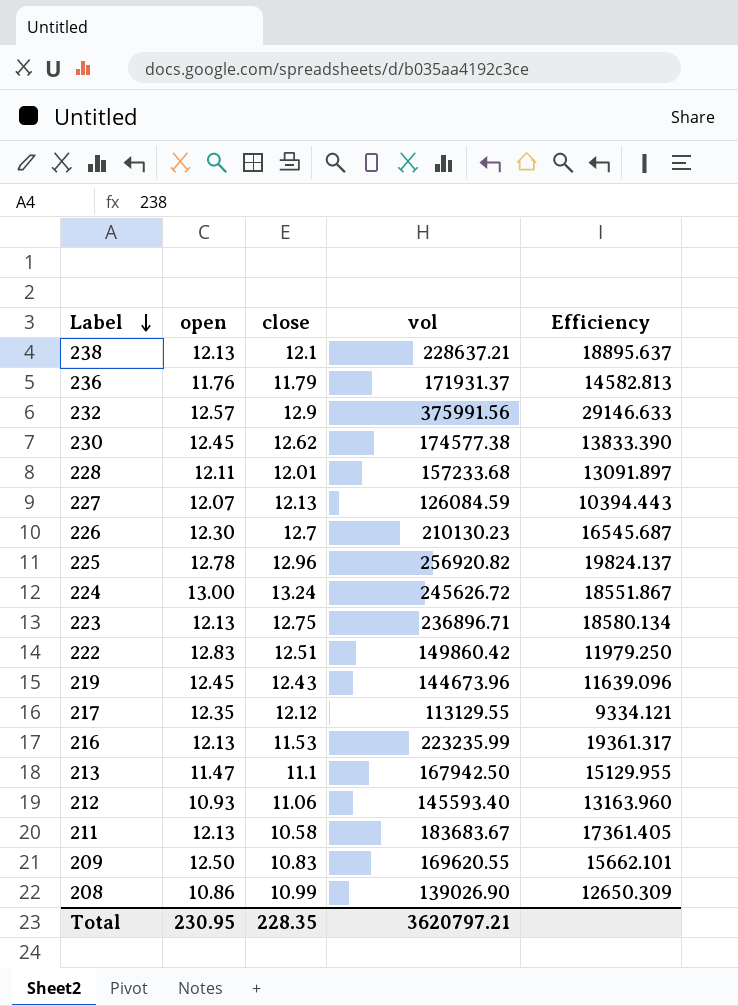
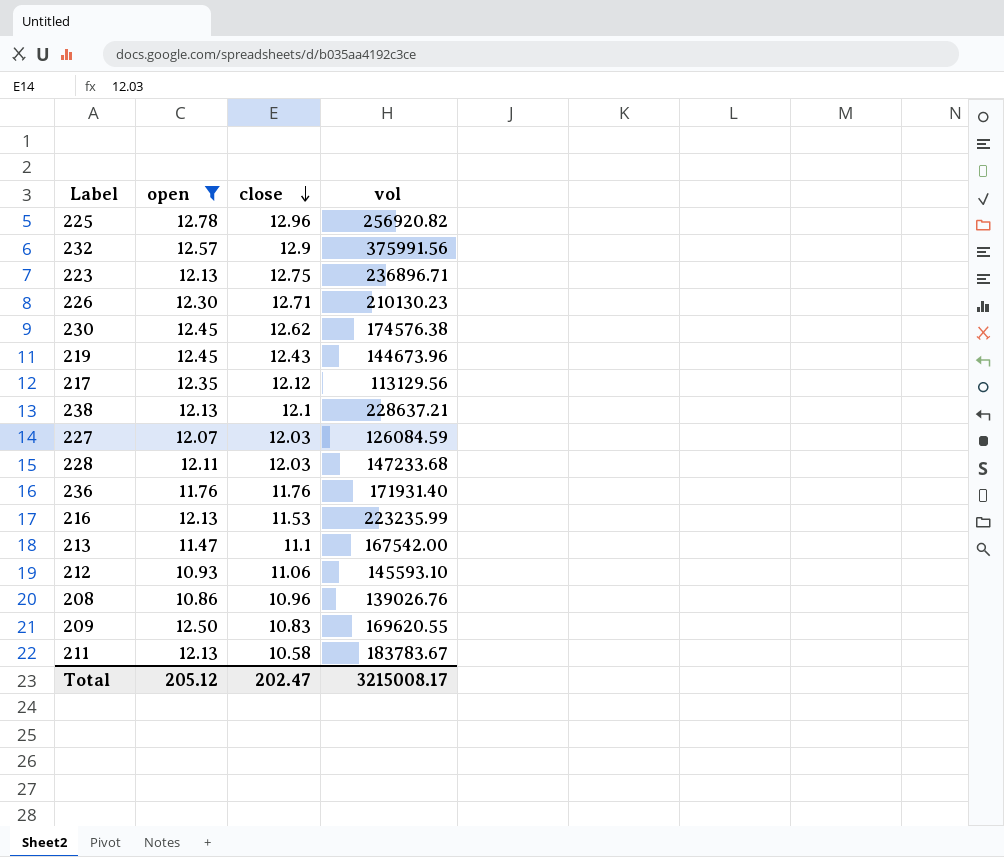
filter: none -> open <= 12.78
row order: Label descending -> close descending
column Efficiency | formula: [vol] / [close] -> none
226 | close: 12.7 -> 12.71
230 | vol: 174577.38 -> 174576.38
217 | vol: 113129.55 -> 113129.56
227 | close: 12.13 -> 12.03
228 | close: 12.01 -> 12.03
228 | vol: 157233.68 -> 147233.68
236 | close: 11.79 -> 11.76
236 | vol: 171931.37 -> 171931.40
213 | vol: 167942.50 -> 167542.00
212 | vol: 145593.40 -> 145593.10
208 | close: 10.99 -> 10.96
208 | vol: 139026.90 -> 139026.76
211 | vol: 183683.67 -> 183783.67
Total | open: 230.95 -> 205.12
Total | close: 228.35 -> 202.47
Total | vol: 3620797.21 -> 3215008.17

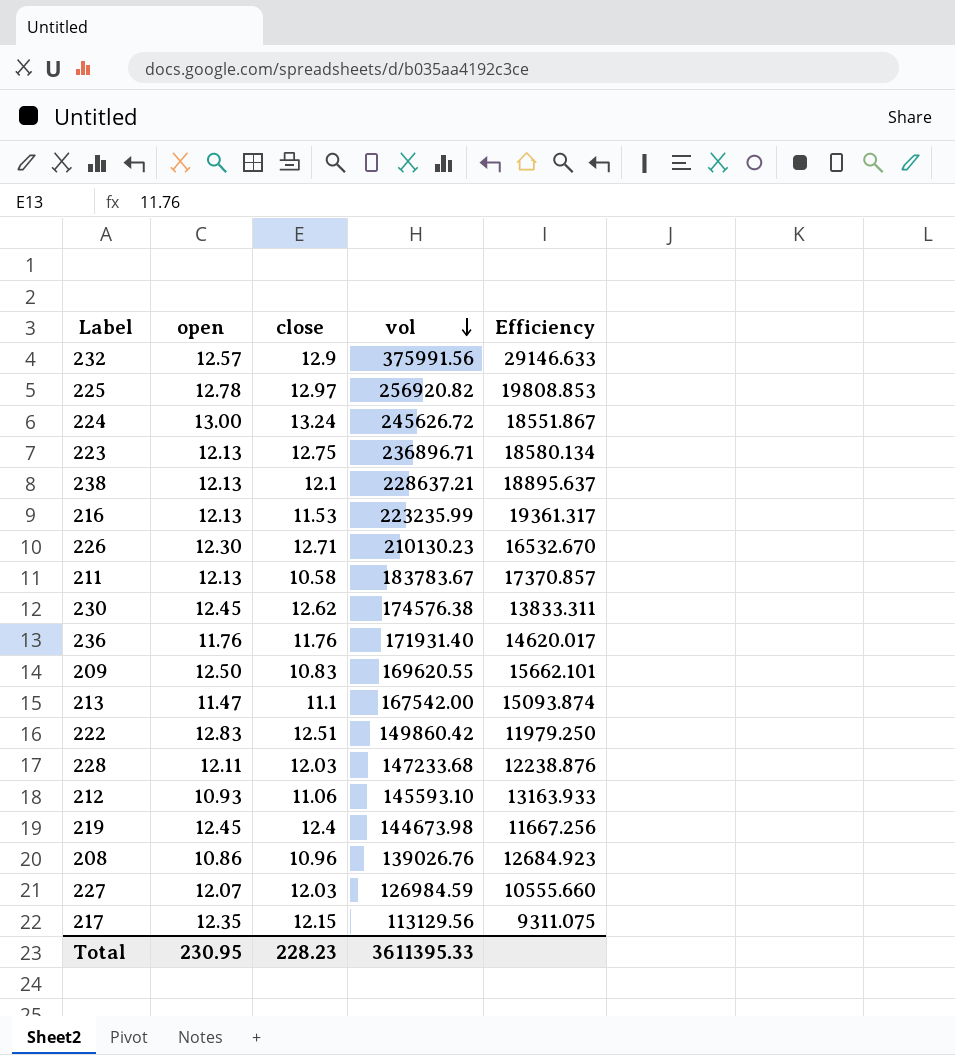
filter: open <= 12.78 -> none
row order: close descending -> vol descending
column Efficiency | formula: none -> [vol] / [close]
225 | close: 12.96 -> 12.97
219 | close: 12.43 -> 12.4
219 | vol: 144673.96 -> 144673.98
227 | vol: 126084.59 -> 126984.59
217 | close: 12.12 -> 12.15
Total | open: 205.12 -> 230.95
Total | close: 202.47 -> 228.23
Total | vol: 3215008.17 -> 3611395.33

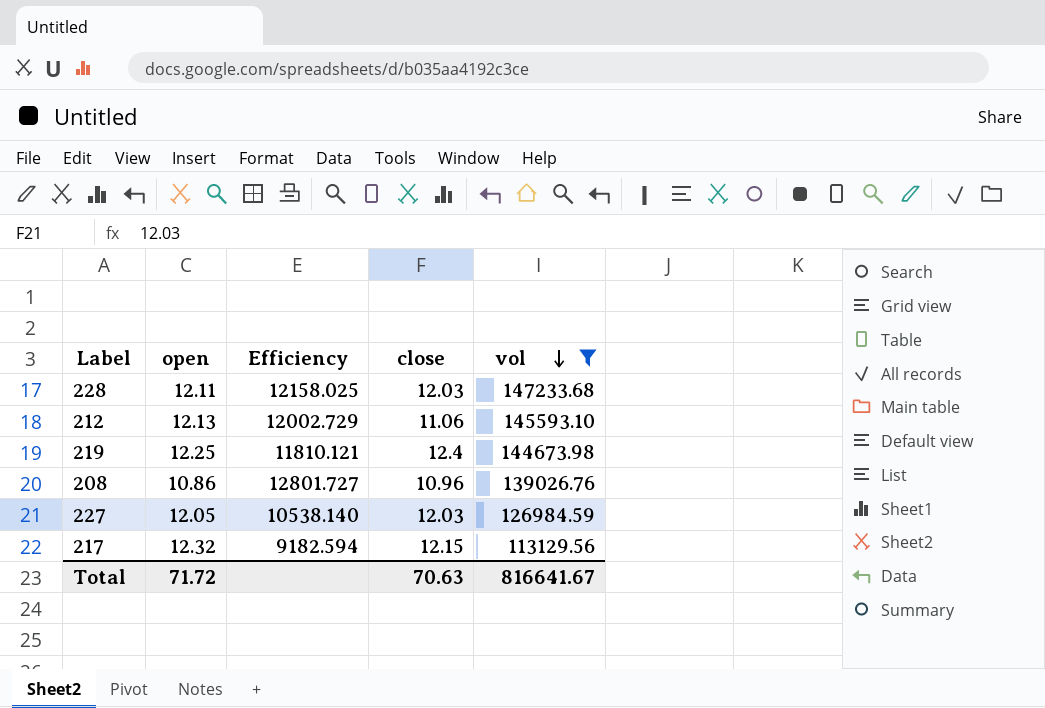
filter: none -> vol <= 147233.68
column Efficiency | formula: [vol] / [close] -> [vol] / [open]
column Efficiency | position: 5 -> 3
212 | open: 10.93 -> 12.13
219 | open: 12.45 -> 12.25
227 | open: 12.07 -> 12.05
217 | open: 12.35 -> 12.32
Total | open: 230.95 -> 71.72
Total | close: 228.23 -> 70.63
Total | vol: 3611395.33 -> 816641.67

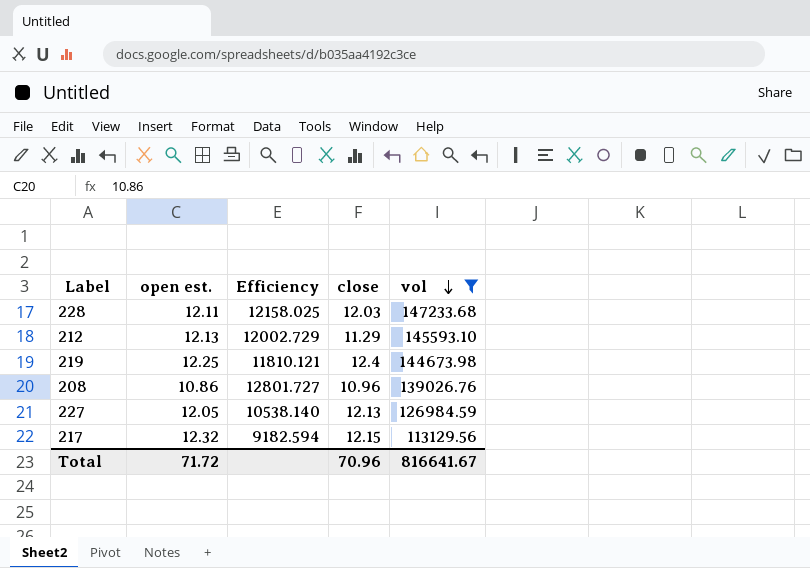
column name: open -> open est.
212 | close: 11.06 -> 11.29
227 | close: 12.03 -> 12.13
Total | close: 70.63 -> 70.96

